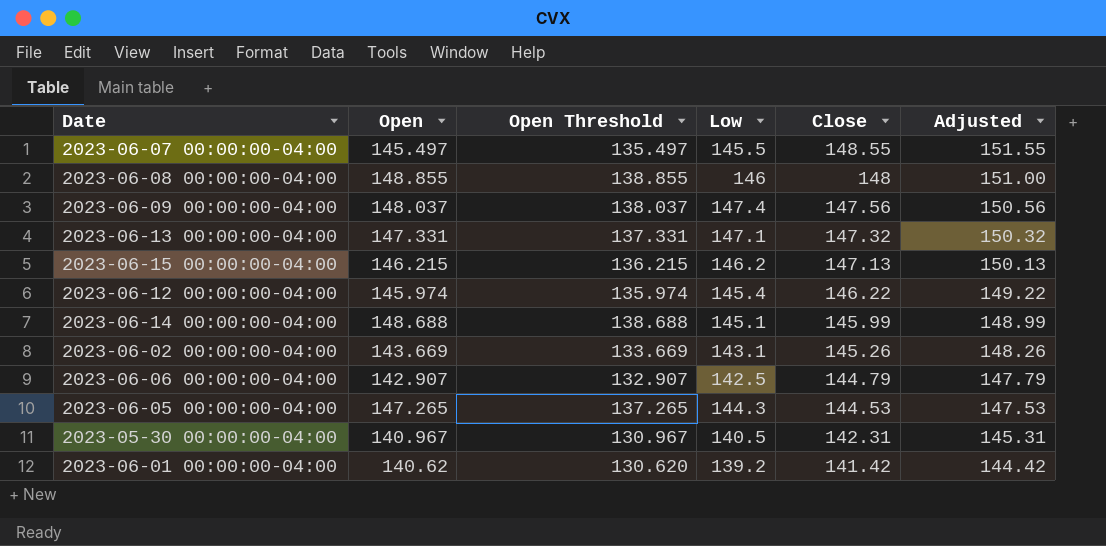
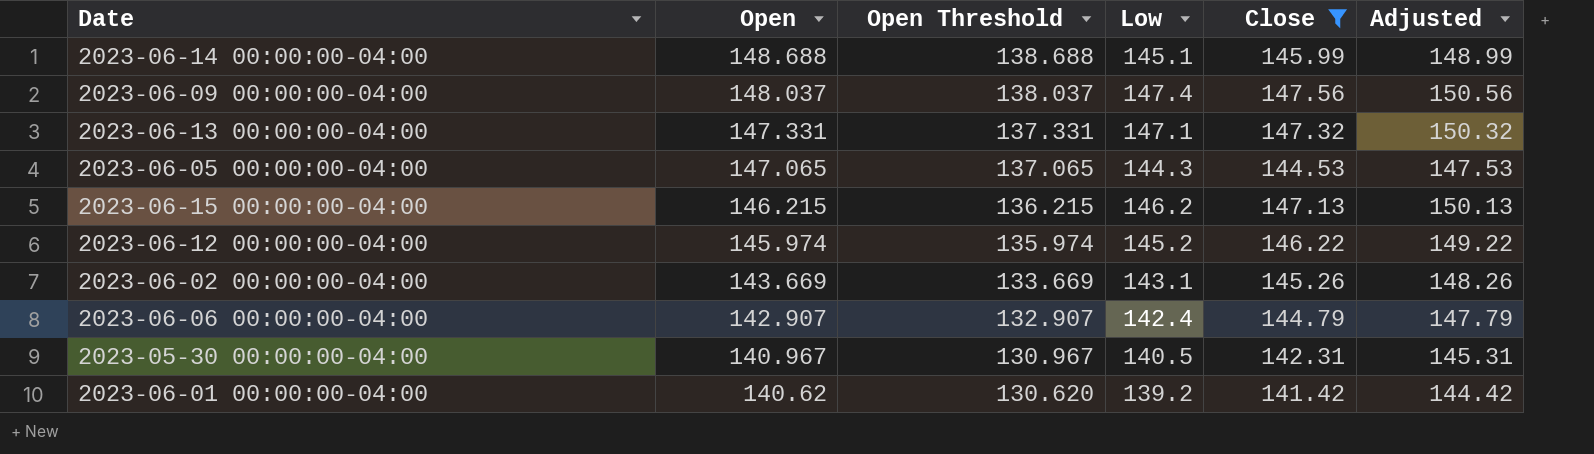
filter: none -> Close <= 147.56
row order: Close descending -> Open descending
2023-06-05 00:00:00-04:00 | Open: 147.265 -> 147.065
2023-06-05 00:00:00-04:00 | Open Threshold: 137.265 -> 137.065
2023-06-12 00:00:00-04:00 | Low: 145.4 -> 145.2
2023-06-06 00:00:00-04:00 | Low: 142.5 -> 142.4

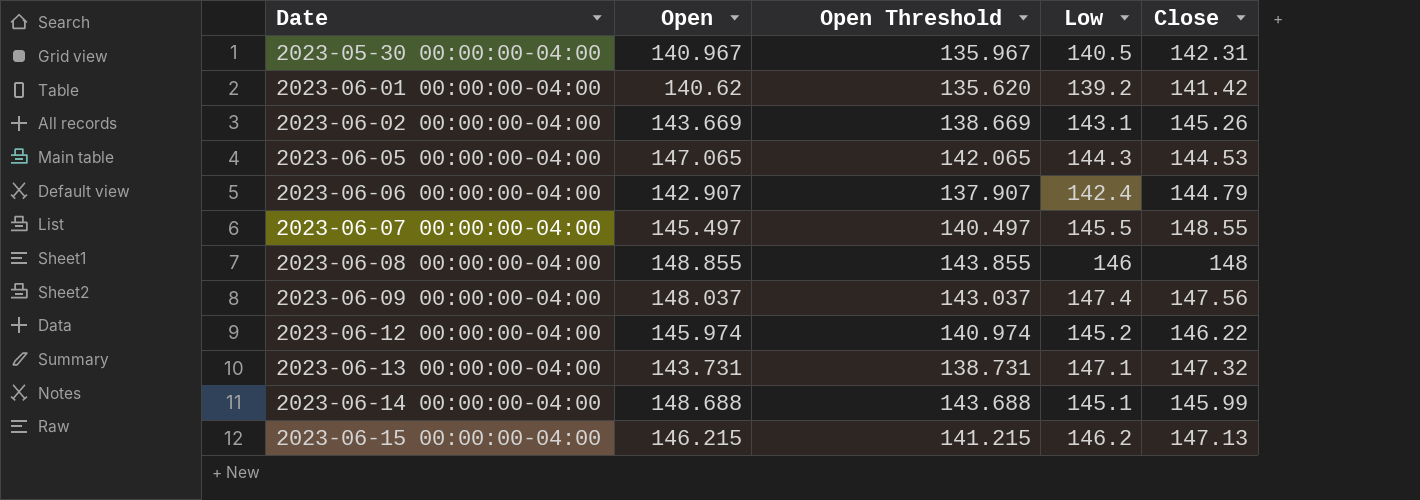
filter: Close <= 147.56 -> none
row order: Open descending -> Date ascending
column Adjusted | formula: [Close] + 3 -> none
column Open Threshold | formula: [Open] - 10 -> [Open] - 5
2023-06-13 00:00:00-04:00 | Open: 147.331 -> 143.731

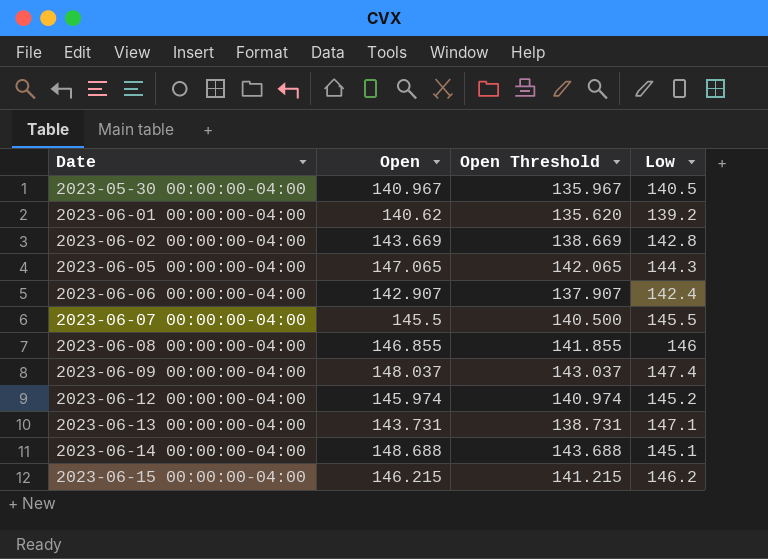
column Close | position: 5 -> none
2023-06-02 00:00:00-04:00 | Low: 143.1 -> 142.8
2023-06-07 00:00:00-04:00 | Open: 145.497 -> 145.5
2023-06-07 00:00:00-04:00 | Open Threshold: 140.497 -> 140.500
2023-06-08 00:00:00-04:00 | Open: 148.855 -> 146.855
2023-06-08 00:00:00-04:00 | Open Threshold: 143.855 -> 141.855

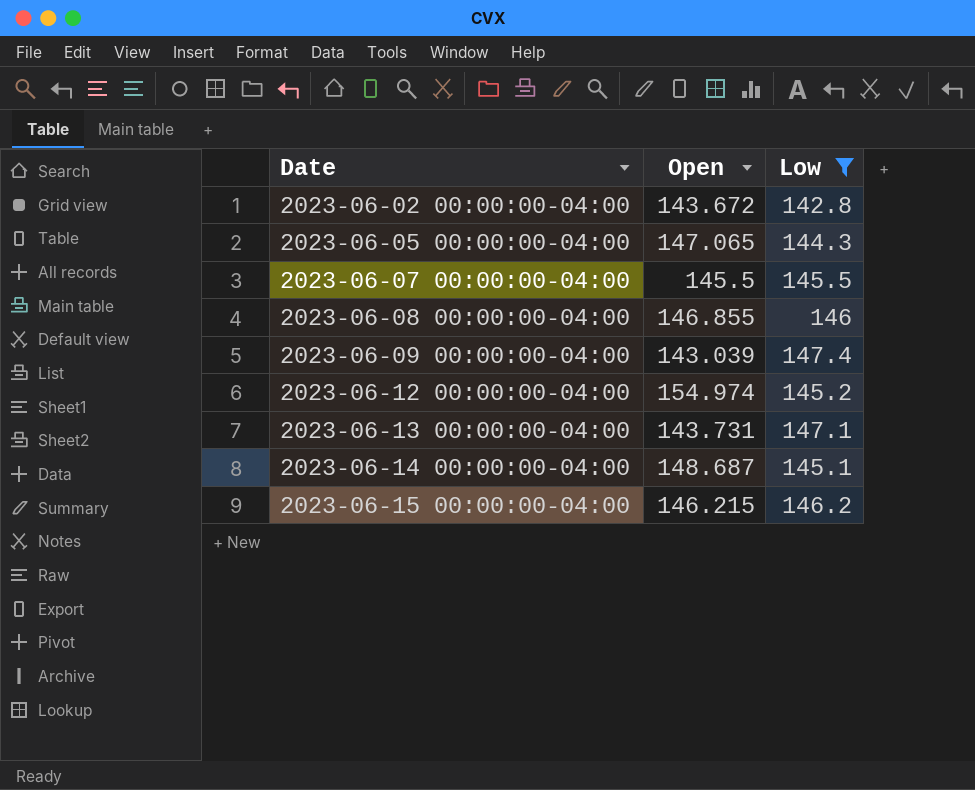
filter: none -> Low >= 142.8
column Open Threshold | formula: [Open] - 5 -> none
2023-06-02 00:00:00-04:00 | Open: 143.669 -> 143.672
2023-06-09 00:00:00-04:00 | Open: 148.037 -> 143.039
2023-06-12 00:00:00-04:00 | Open: 145.974 -> 154.974
2023-06-14 00:00:00-04:00 | Open: 148.688 -> 148.687

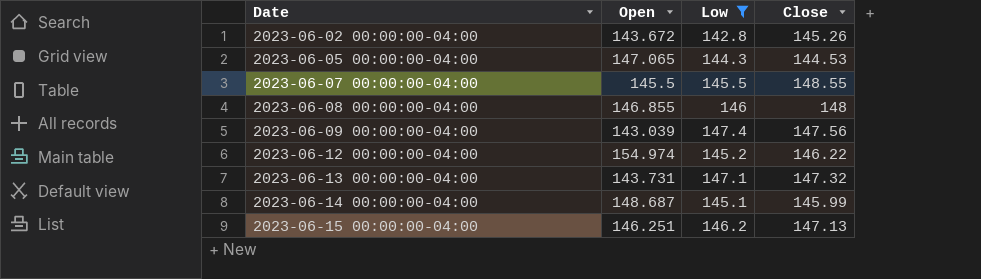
column Close | position: none -> 4
2023-06-15 00:00:00-04:00 | Open: 146.215 -> 146.251

